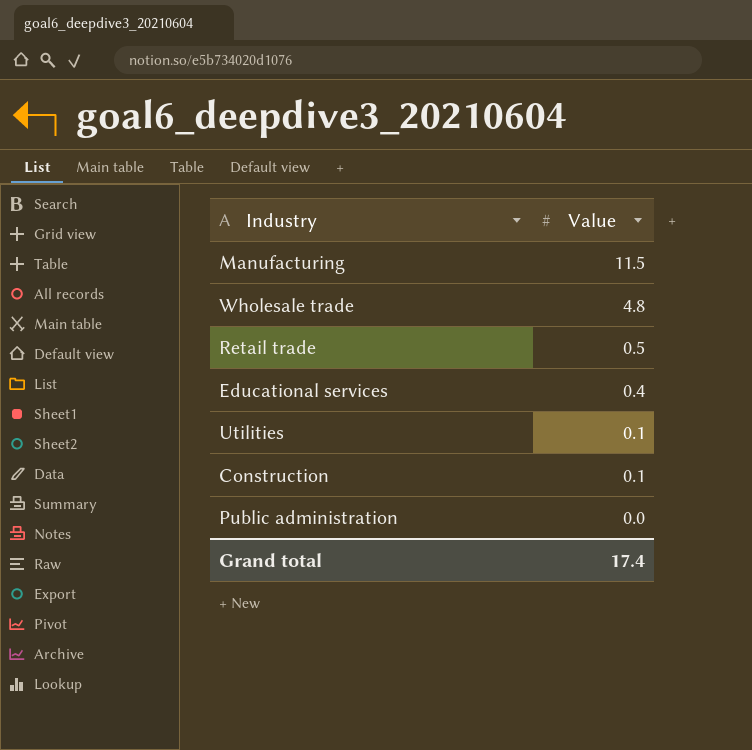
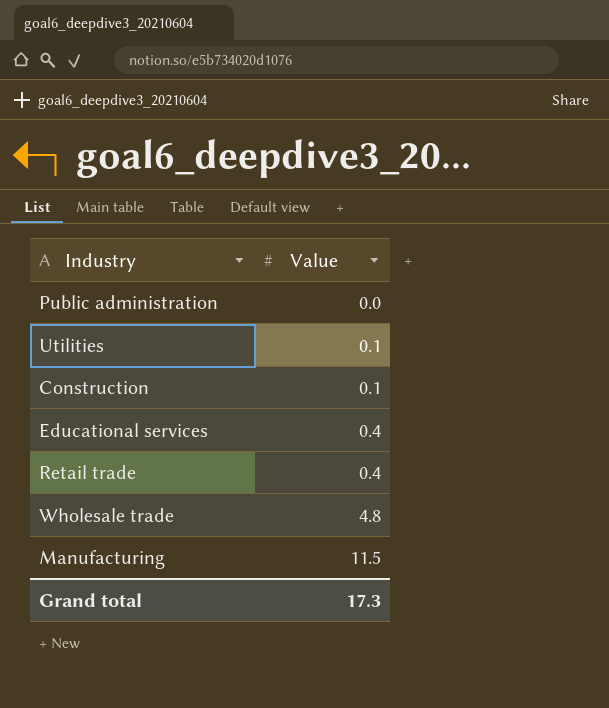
row order: Value descending -> Value ascending
Retail trade | Value: 0.5 -> 0.4
Grand total | Value: 17.4 -> 17.3

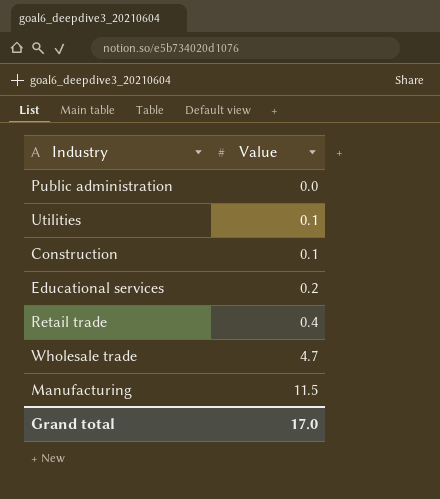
Educational services | Value: 0.4 -> 0.2
Wholesale trade | Value: 4.8 -> 4.7
Grand total | Value: 17.3 -> 17.0

